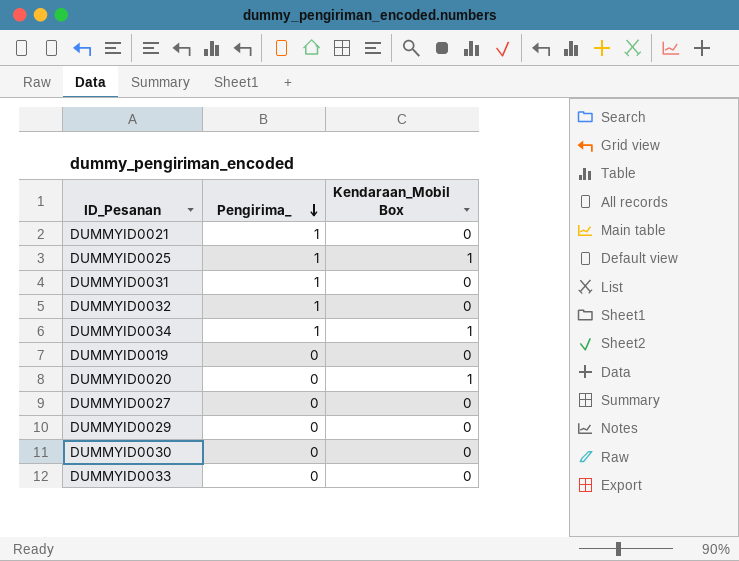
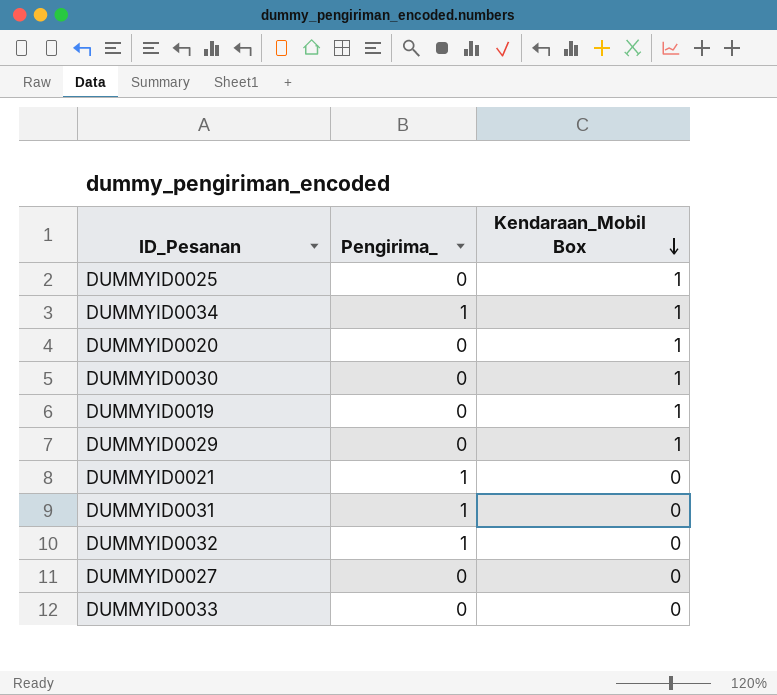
row order: Pengirima_ descending -> Kendaraan_Mobil Box descending
DUMMYID0025 | Pengirima_: 1 -> 0
DUMMYID0030 | Kendaraan_Mobil Box: 0 -> 1
DUMMYID0019 | Kendaraan_Mobil Box: 0 -> 1
DUMMYID0029 | Kendaraan_Mobil Box: 0 -> 1

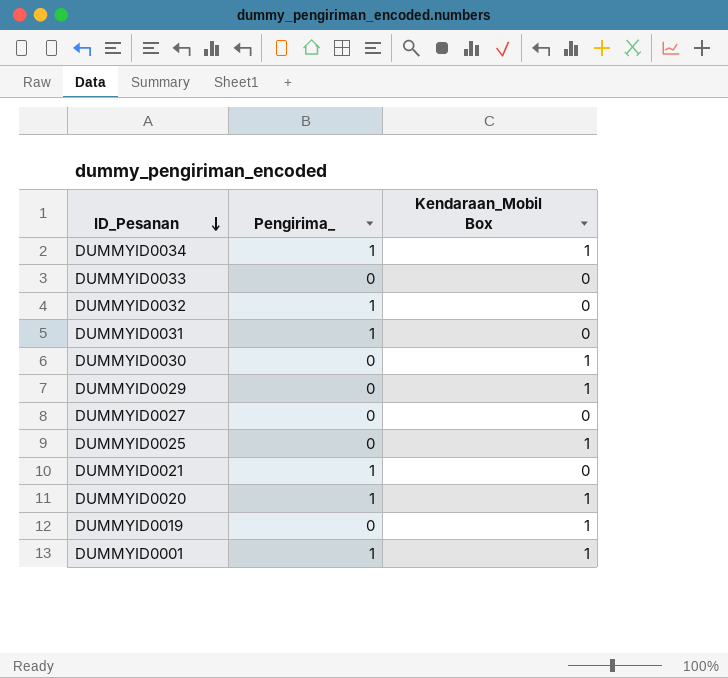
row order: Kendaraan_Mobil Box descending -> ID_Pesanan descending
DUMMYID0020 | Pengirima_: 0 -> 1
row DUMMYID0001: none -> 1 | 1

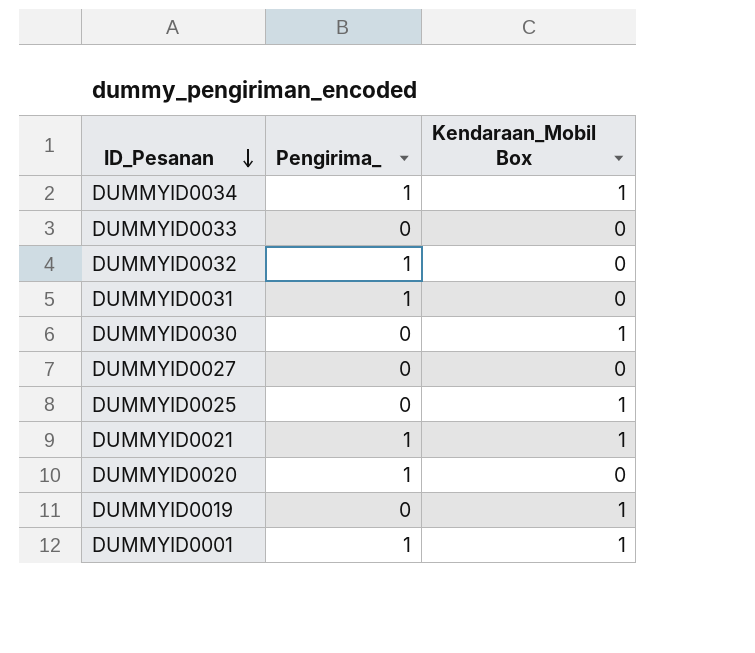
row DUMMYID0029: 0 | 1 -> none
DUMMYID0021 | Kendaraan_Mobil Box: 0 -> 1
DUMMYID0020 | Kendaraan_Mobil Box: 1 -> 0

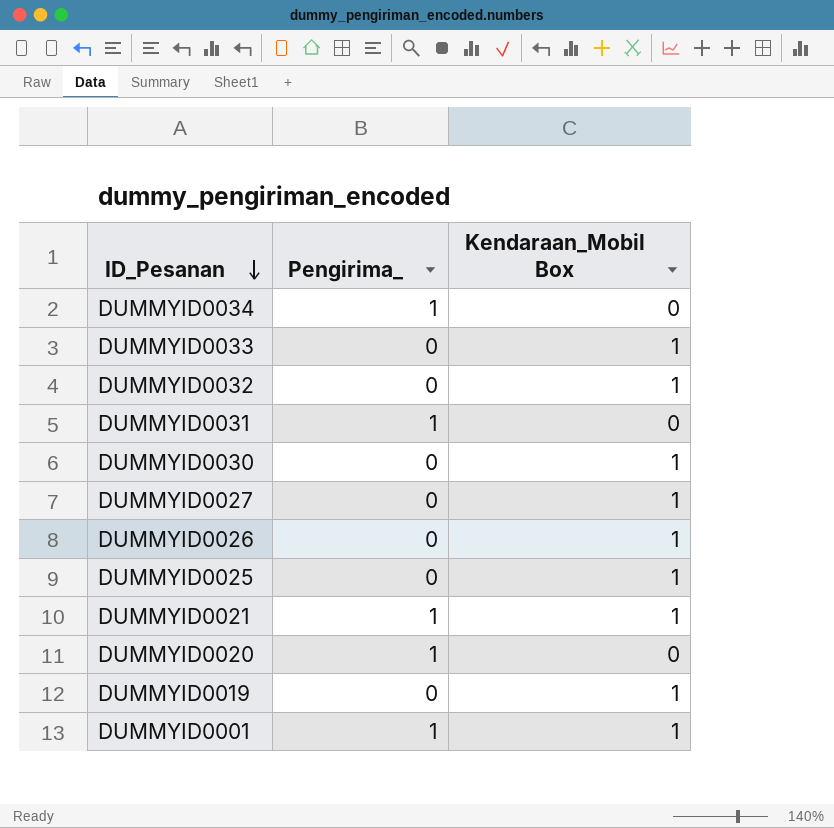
DUMMYID0034 | Kendaraan_Mobil Box: 1 -> 0
DUMMYID0033 | Kendaraan_Mobil Box: 0 -> 1
DUMMYID0032 | Pengirima_: 1 -> 0
DUMMYID0032 | Kendaraan_Mobil Box: 0 -> 1
DUMMYID0027 | Kendaraan_Mobil Box: 0 -> 1
row DUMMYID0026: none -> 0 | 1

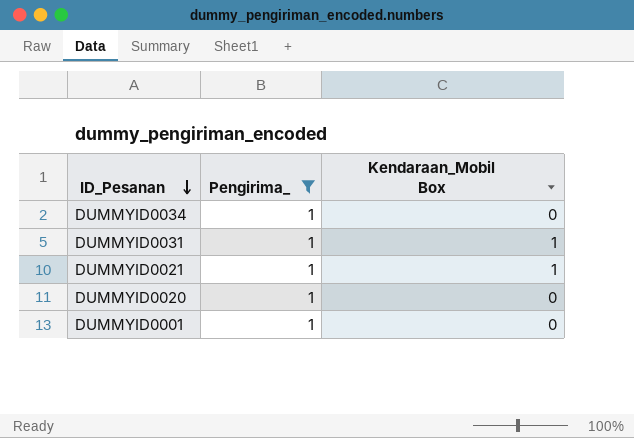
filter: none -> Pengirima_ = 1
DUMMYID0031 | Kendaraan_Mobil Box: 0 -> 1
DUMMYID0001 | Kendaraan_Mobil Box: 1 -> 0

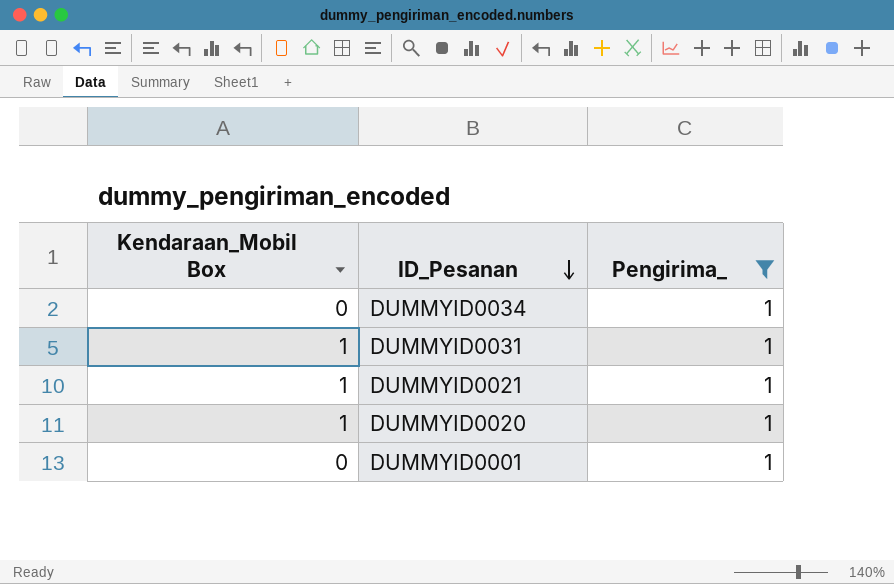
column Kendaraan_Mobil Box | position: 3 -> 1
DUMMYID0020 | Kendaraan_Mobil Box: 0 -> 1

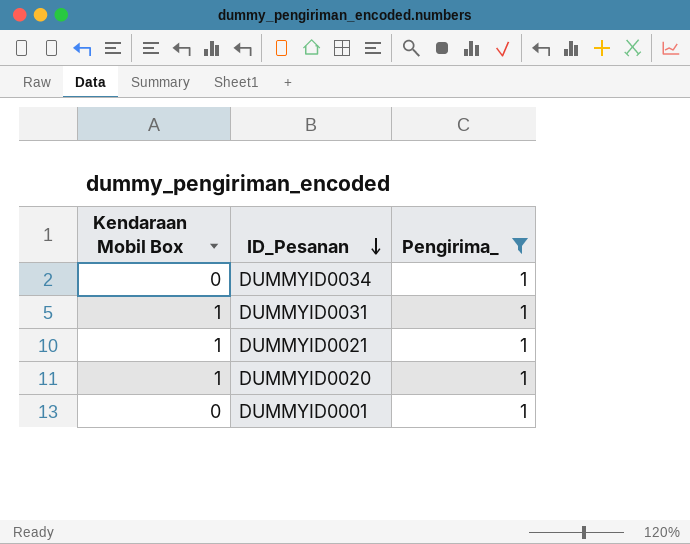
column name: Kendaraan_Mobil Box -> Kendaraan Mobil Box

